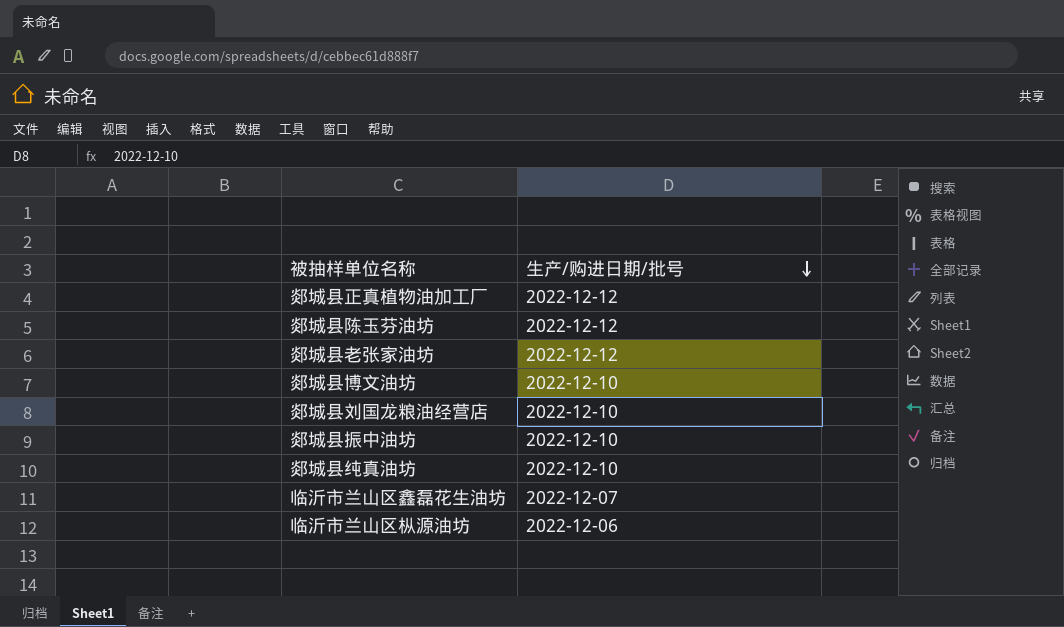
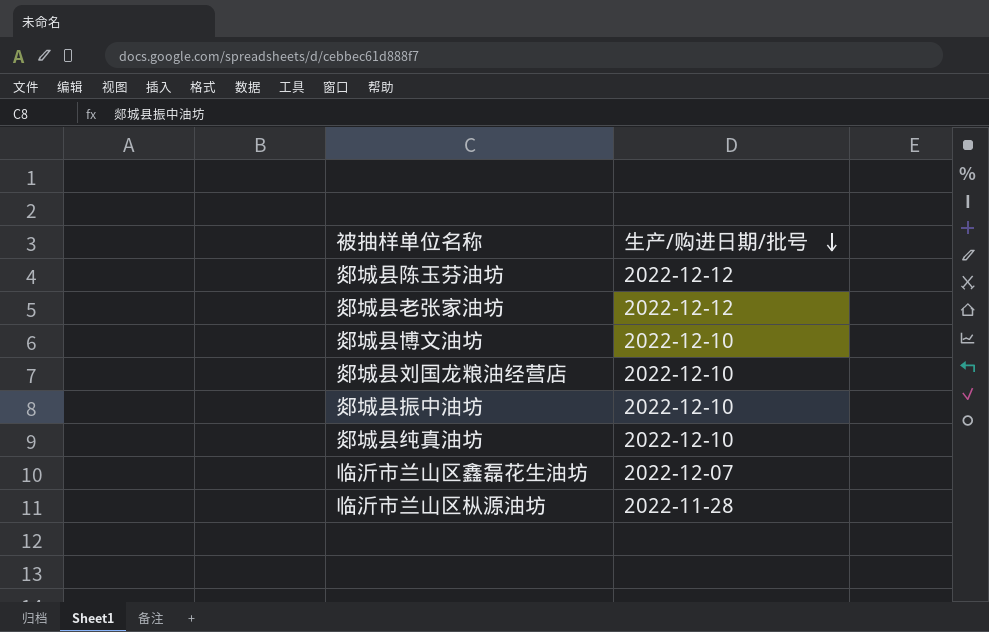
row 郯城县正真植物油加工厂: 2022-12-12 -> none
临沂市兰山区枞源油坊 | 生产/购进日期/批号: 2022-12-06 -> 2022-11-28

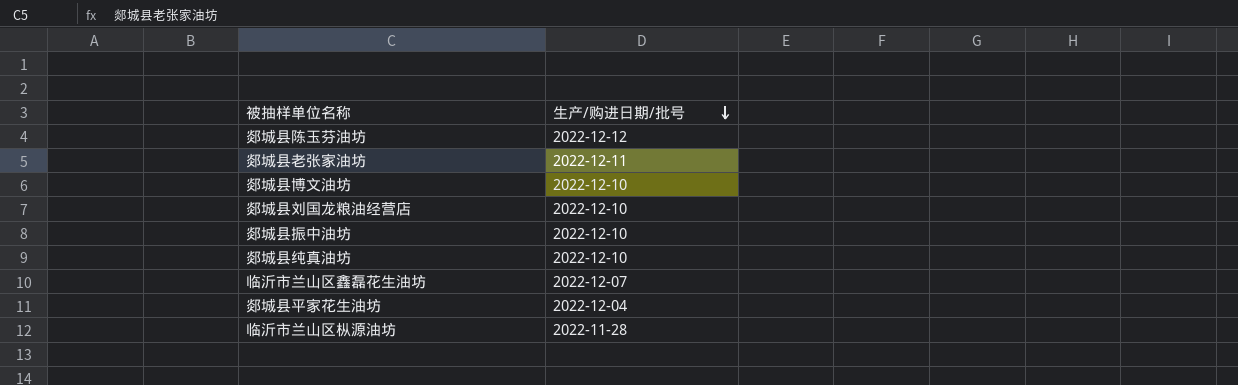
郯城县老张家油坊 | 生产/购进日期/批号: 2022-12-12 -> 2022-12-11
row 郯城县平家花生油坊: none -> 2022-12-04

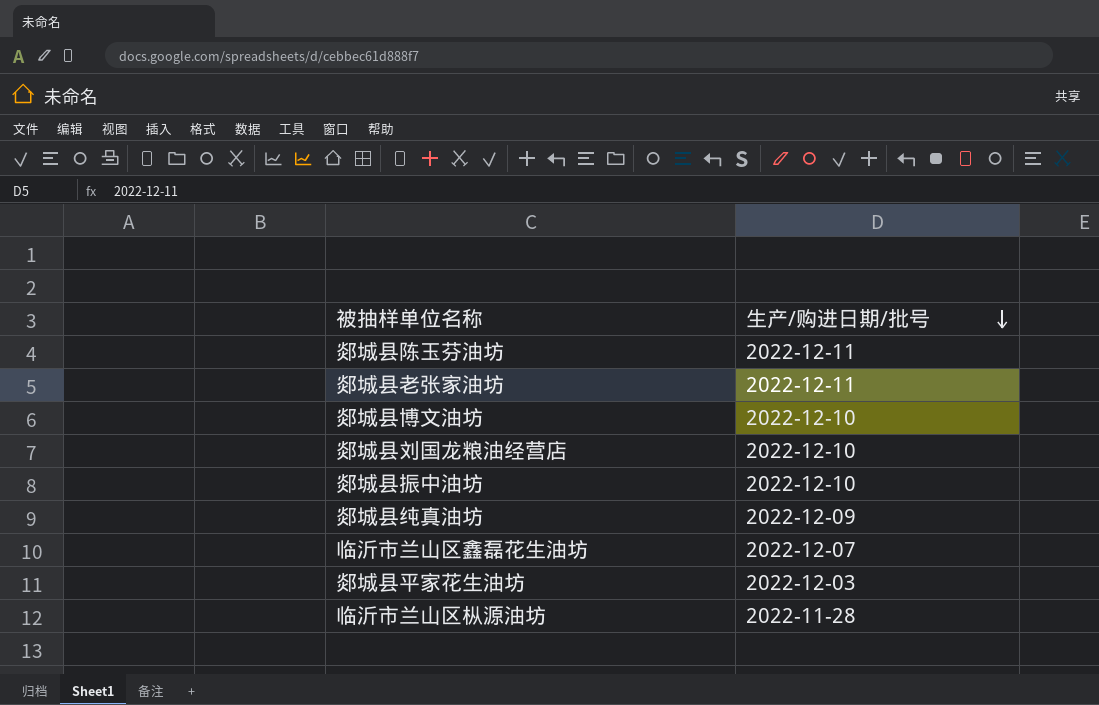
郯城县陈玉芬油坊 | 生产/购进日期/批号: 2022-12-12 -> 2022-12-11
郯城县纯真油坊 | 生产/购进日期/批号: 2022-12-10 -> 2022-12-09
郯城县平家花生油坊 | 生产/购进日期/批号: 2022-12-04 -> 2022-12-03

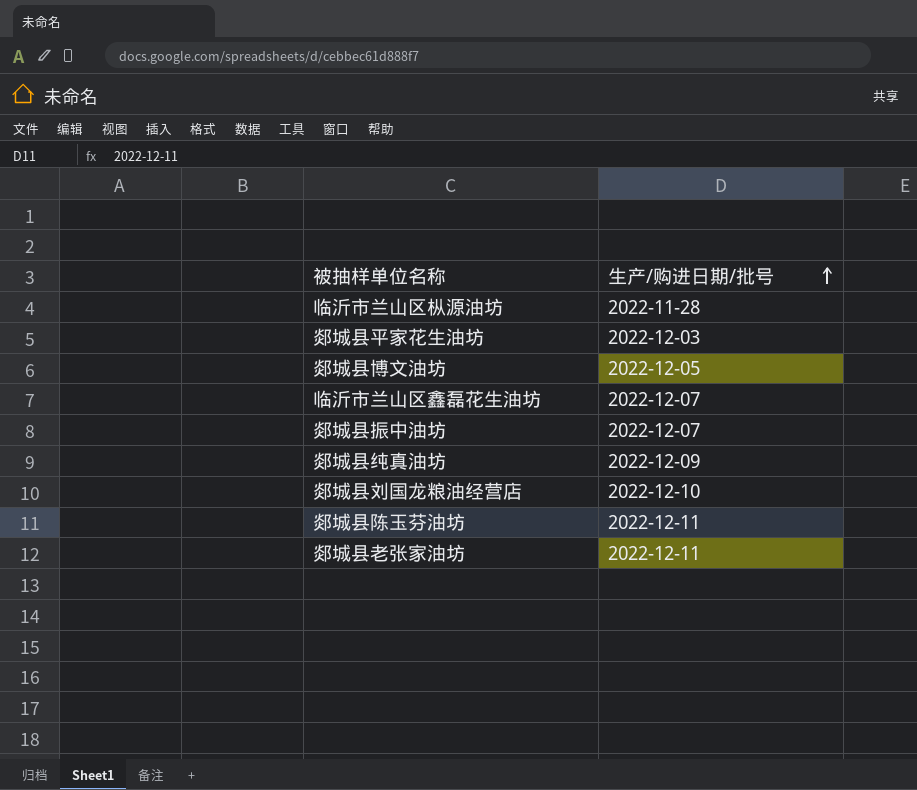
row order: 生产/购进日期/批号 descending -> 生产/购进日期/批号 ascending
郯城县博文油坊 | 生产/购进日期/批号: 2022-12-10 -> 2022-12-05
郯城县振中油坊 | 生产/购进日期/批号: 2022-12-10 -> 2022-12-07

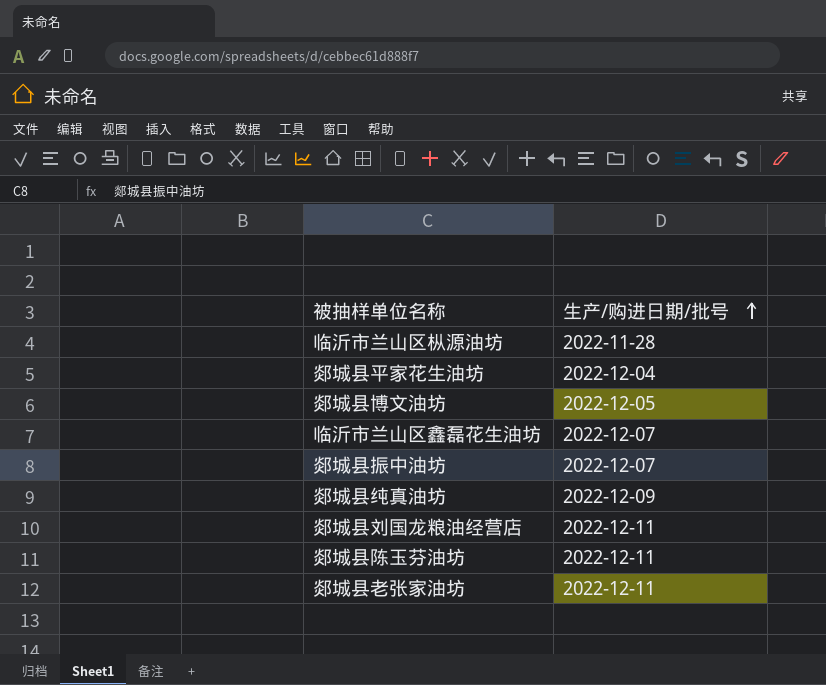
郯城县平家花生油坊 | 生产/购进日期/批号: 2022-12-03 -> 2022-12-04
郯城县刘国龙粮油经营店 | 生产/购进日期/批号: 2022-12-10 -> 2022-12-11

